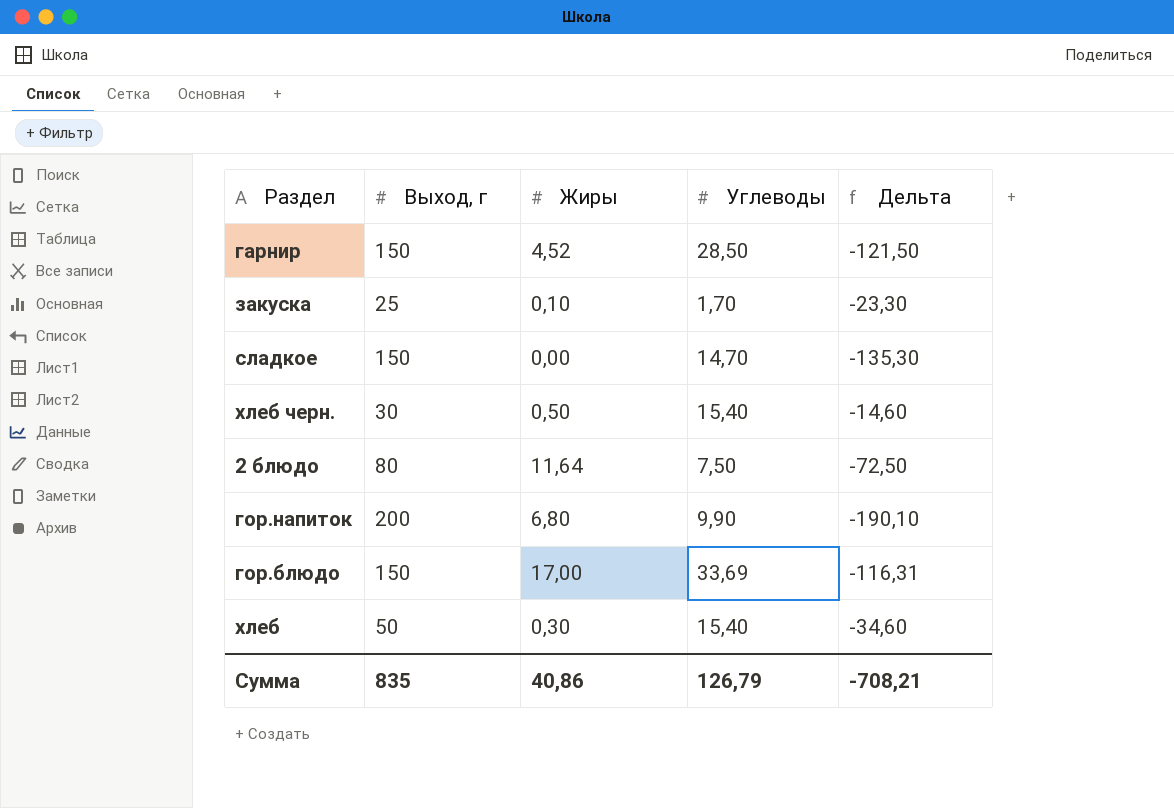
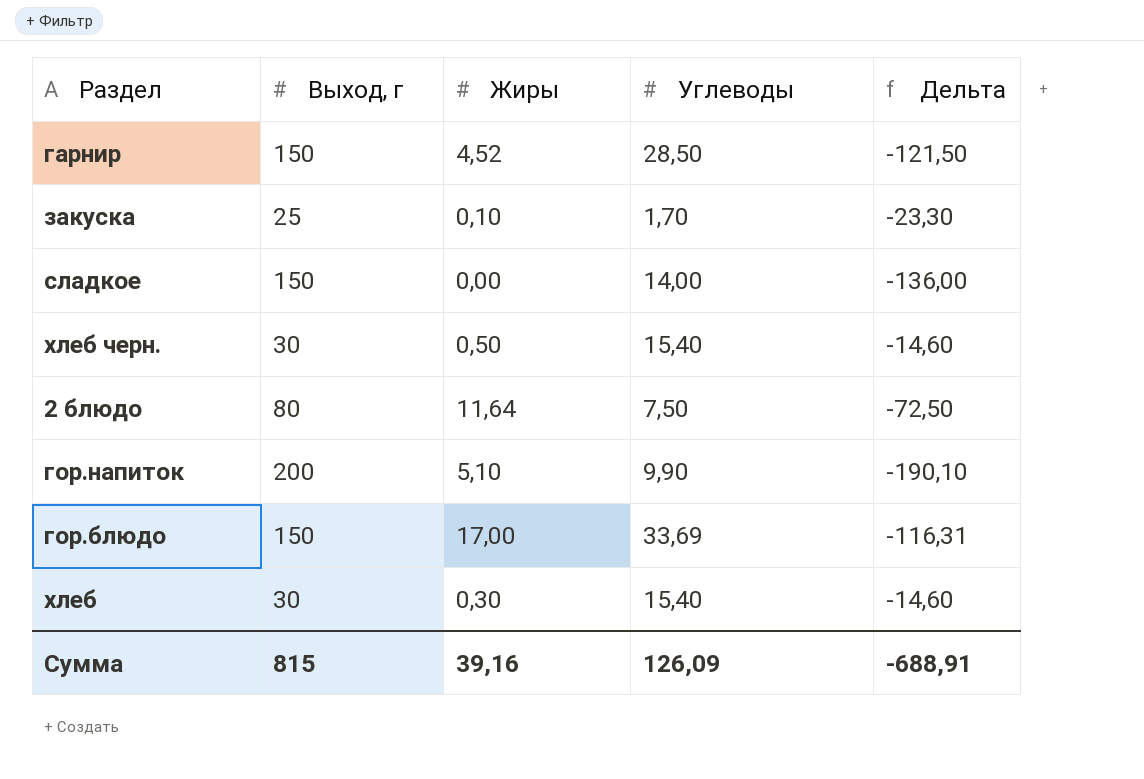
сладкое | Углеводы: 14,70 -> 14,00
сладкое | Дельта: -135,30 -> -136,00
гор.напиток | Жиры: 6,80 -> 5,10
хлеб | Выход, г: 50 -> 30
хлеб | Дельта: -34,60 -> -14,60
Сумма | Выход, г: 835 -> 815
Сумма | Жиры: 40,86 -> 39,16
Сумма | Углеводы: 126,79 -> 126,09
Сумма | Дельта: -708,21 -> -688,91

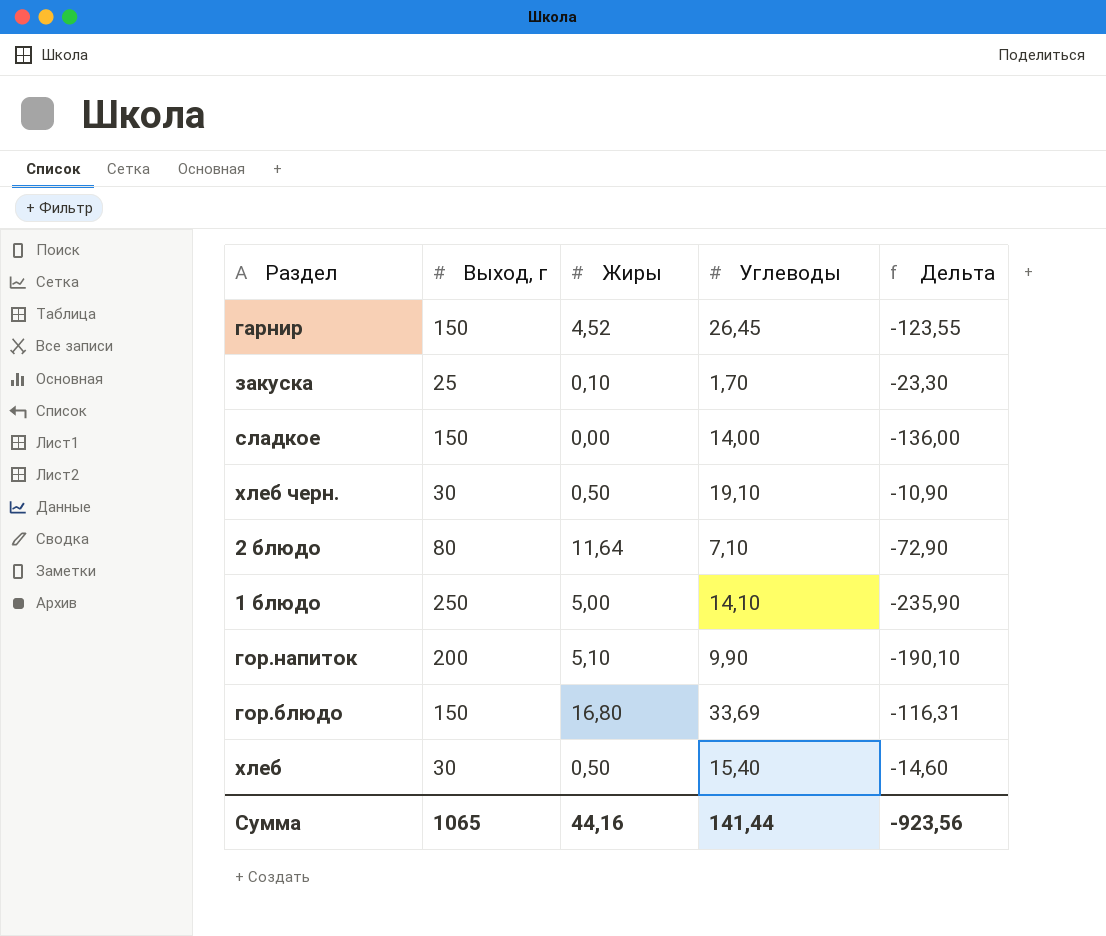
гарнир | Углеводы: 28,50 -> 26,45
гарнир | Дельта: -121,50 -> -123,55
хлеб черн. | Углеводы: 15,40 -> 19,10
хлеб черн. | Дельта: -14,60 -> -10,90
2 блюдо | Углеводы: 7,50 -> 7,10
2 блюдо | Дельта: -72,50 -> -72,90
row 1 блюдо: none -> 250 | 5,00 | 14,10 | -235,90
гор.блюдо | Жиры: 17,00 -> 16,80
хлеб | Жиры: 0,30 -> 0,50
Сумма | Выход, г: 815 -> 1065
Сумма | Жиры: 39,16 -> 44,16
Сумма | Углеводы: 126,09 -> 141,44
Сумма | Дельта: -688,91 -> -923,56

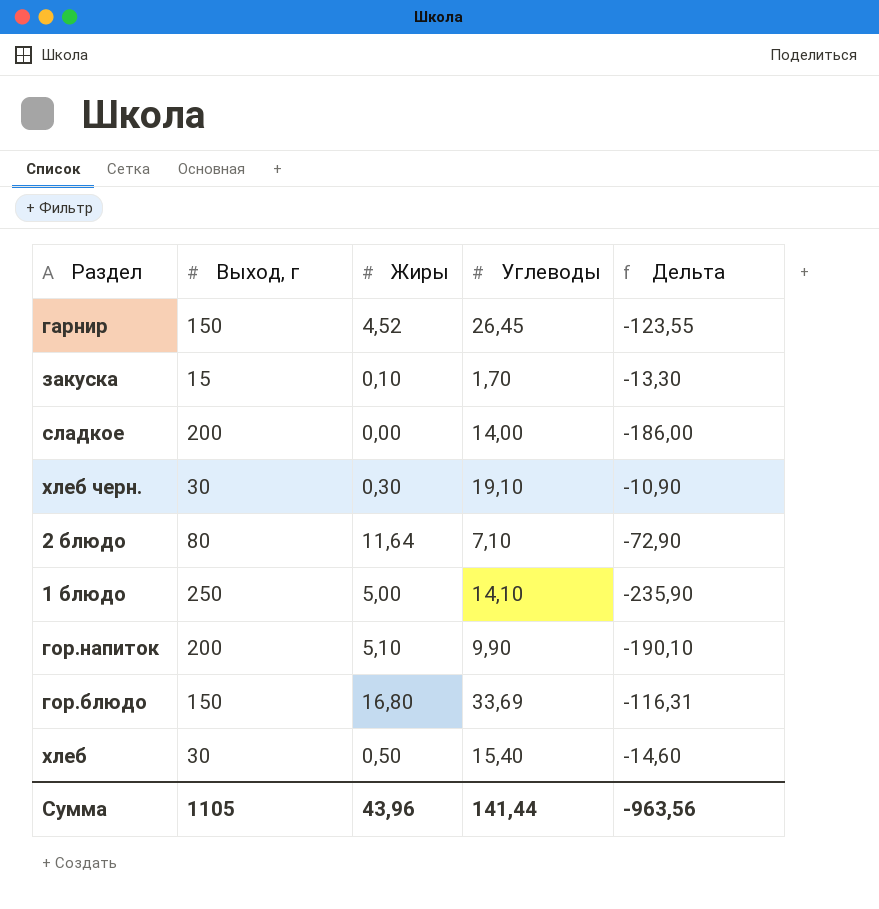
закуска | Выход, г: 25 -> 15
закуска | Дельта: -23,30 -> -13,30
сладкое | Выход, г: 150 -> 200
сладкое | Дельта: -136,00 -> -186,00
хлеб черн. | Жиры: 0,50 -> 0,30
Сумма | Выход, г: 1065 -> 1105
Сумма | Жиры: 44,16 -> 43,96
Сумма | Дельта: -923,56 -> -963,56

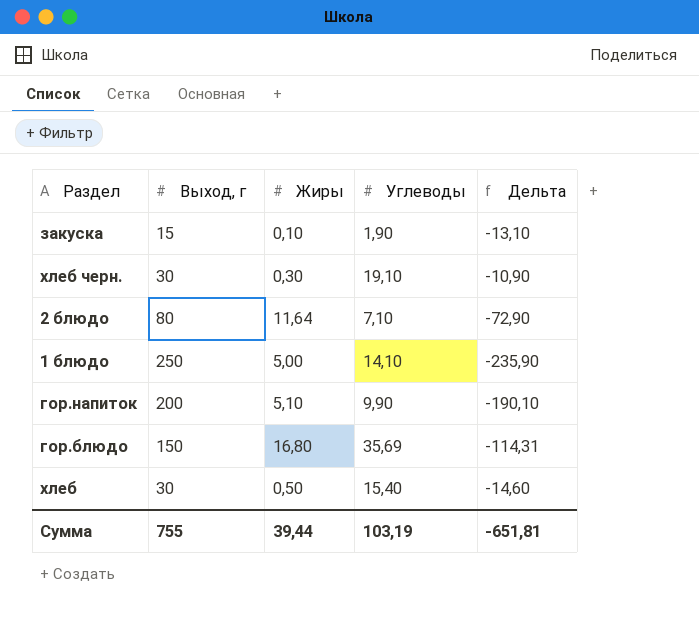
row гарнир: 150 | 4,52 | 26,45 | -123,55 -> none
row сладкое: 200 | 0,00 | 14,00 | -186,00 -> none
закуска | Углеводы: 1,70 -> 1,90
закуска | Дельта: -13,30 -> -13,10
гор.блюдо | Углеводы: 33,69 -> 35,69
гор.блюдо | Дельта: -116,31 -> -114,31
Сумма | Выход, г: 1105 -> 755
Сумма | Жиры: 43,96 -> 39,44
Сумма | Углеводы: 141,44 -> 103,19
Сумма | Дельта: -963,56 -> -651,81

